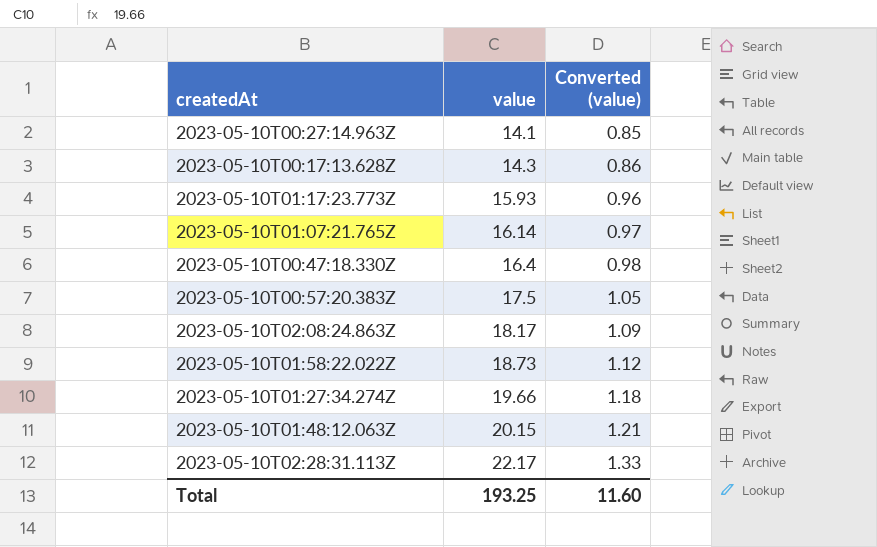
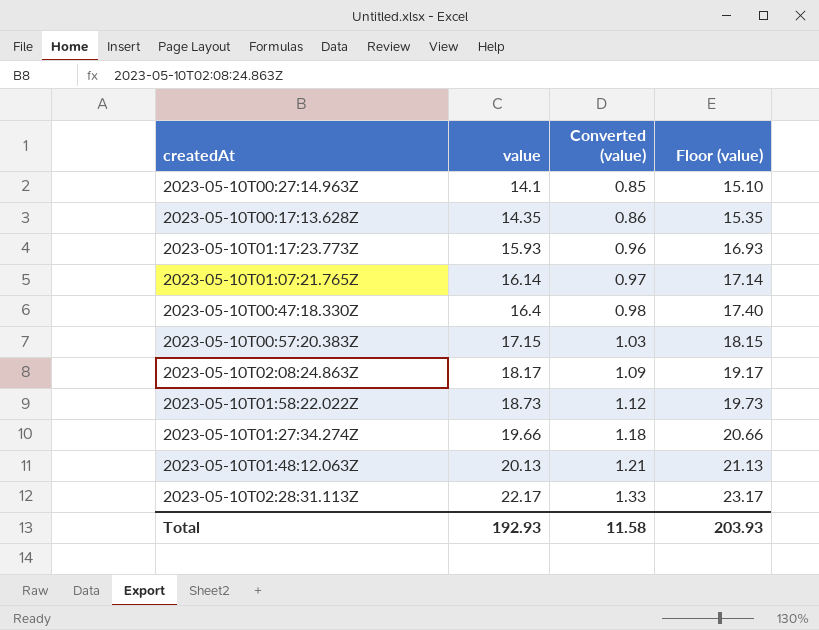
column Floor (value) | formula: none -> [value] + 1
2023-05-10T00:17:13.628Z | value: 14.3 -> 14.35
2023-05-10T00:57:20.383Z | value: 17.5 -> 17.15
2023-05-10T00:57:20.383Z | Converted (value): 1.05 -> 1.03
2023-05-10T01:48:12.063Z | value: 20.15 -> 20.13
Total | value: 193.25 -> 192.93
Total | Converted (value): 11.60 -> 11.58

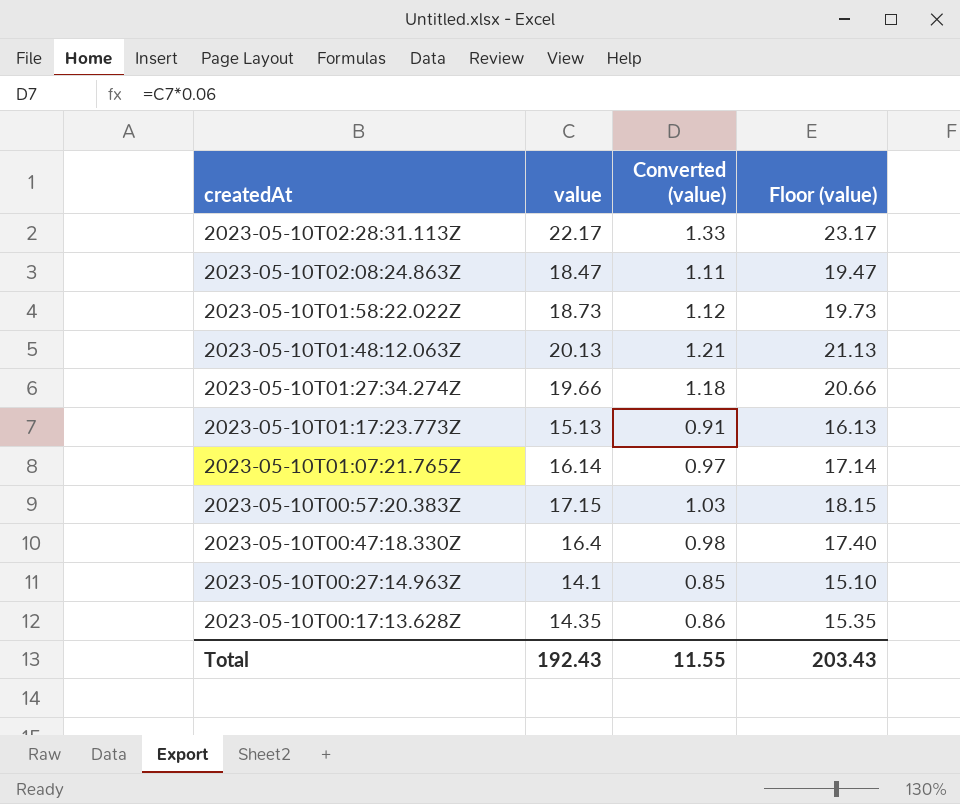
row order: value ascending -> createdAt descending
2023-05-10T02:08:24.863Z | value: 18.17 -> 18.47
2023-05-10T02:08:24.863Z | Converted (value): 1.09 -> 1.11
2023-05-10T02:08:24.863Z | Floor (value): 19.17 -> 19.47
2023-05-10T01:17:23.773Z | value: 15.93 -> 15.13
2023-05-10T01:17:23.773Z | Converted (value): 0.96 -> 0.91
2023-05-10T01:17:23.773Z | Floor (value): 16.93 -> 16.13
Total | value: 192.93 -> 192.43
Total | Converted (value): 11.58 -> 11.55
Total | Floor (value): 203.93 -> 203.43

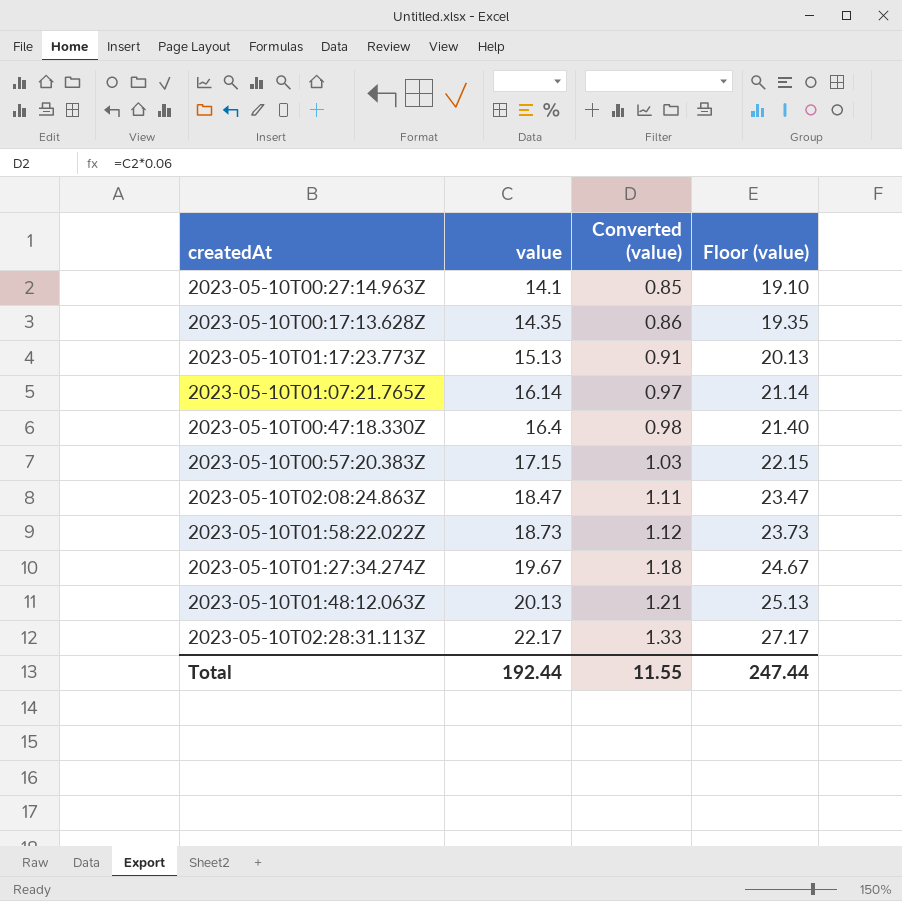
row order: createdAt descending -> value ascending
column Floor (value) | formula: [value] + 1 -> [value] + 5
2023-05-10T01:27:34.274Z | value: 19.66 -> 19.67
Total | value: 192.43 -> 192.44
Total | Floor (value): 203.43 -> 247.44

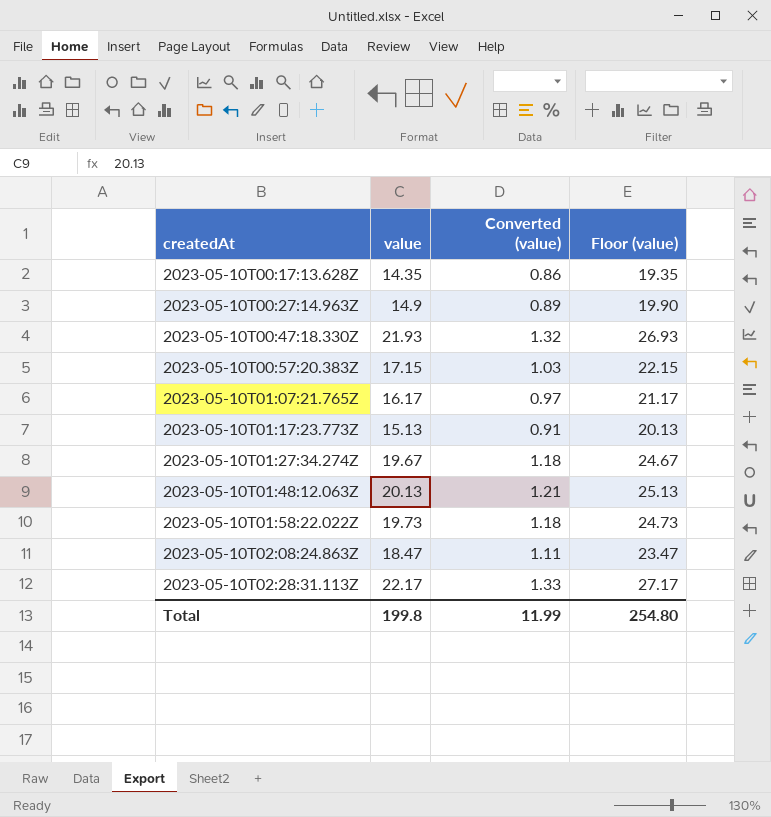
row order: value ascending -> createdAt ascending
2023-05-10T00:27:14.963Z | value: 14.1 -> 14.9
2023-05-10T00:27:14.963Z | Converted (value): 0.85 -> 0.89
2023-05-10T00:27:14.963Z | Floor (value): 19.10 -> 19.90
2023-05-10T00:47:18.330Z | value: 16.4 -> 21.93
2023-05-10T00:47:18.330Z | Converted (value): 0.98 -> 1.32
2023-05-10T00:47:18.330Z | Floor (value): 21.40 -> 26.93
2023-05-10T01:07:21.765Z | value: 16.14 -> 16.17
2023-05-10T01:07:21.765Z | Floor (value): 21.14 -> 21.17
2023-05-10T01:58:22.022Z | value: 18.73 -> 19.73
2023-05-10T01:58:22.022Z | Converted (value): 1.12 -> 1.18
2023-05-10T01:58:22.022Z | Floor (value): 23.73 -> 24.73
Total | value: 192.44 -> 199.8
Total | Converted (value): 11.55 -> 11.99
Total | Floor (value): 247.44 -> 254.80

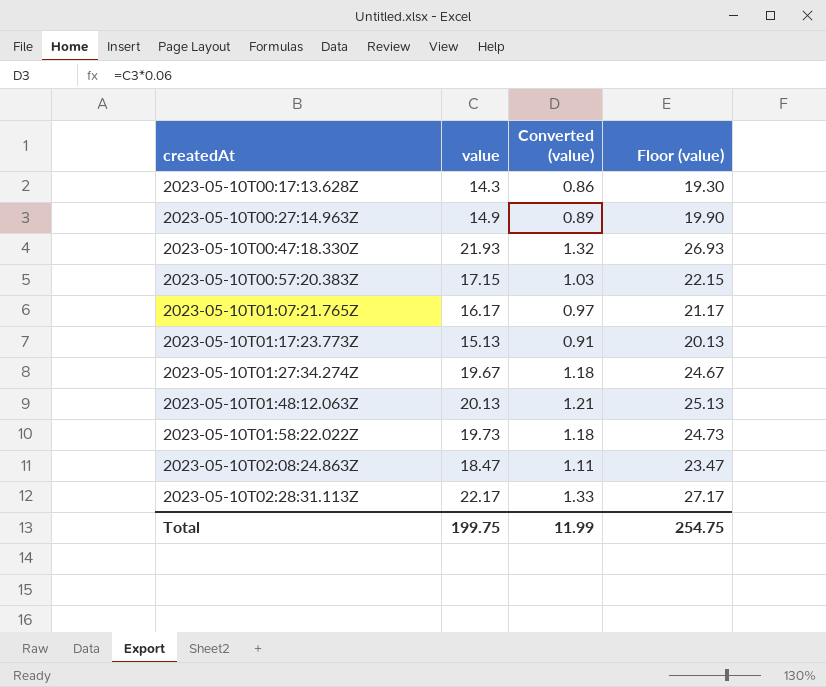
2023-05-10T00:17:13.628Z | value: 14.35 -> 14.3
2023-05-10T00:17:13.628Z | Floor (value): 19.35 -> 19.30
Total | value: 199.8 -> 199.75
Total | Floor (value): 254.80 -> 254.75

